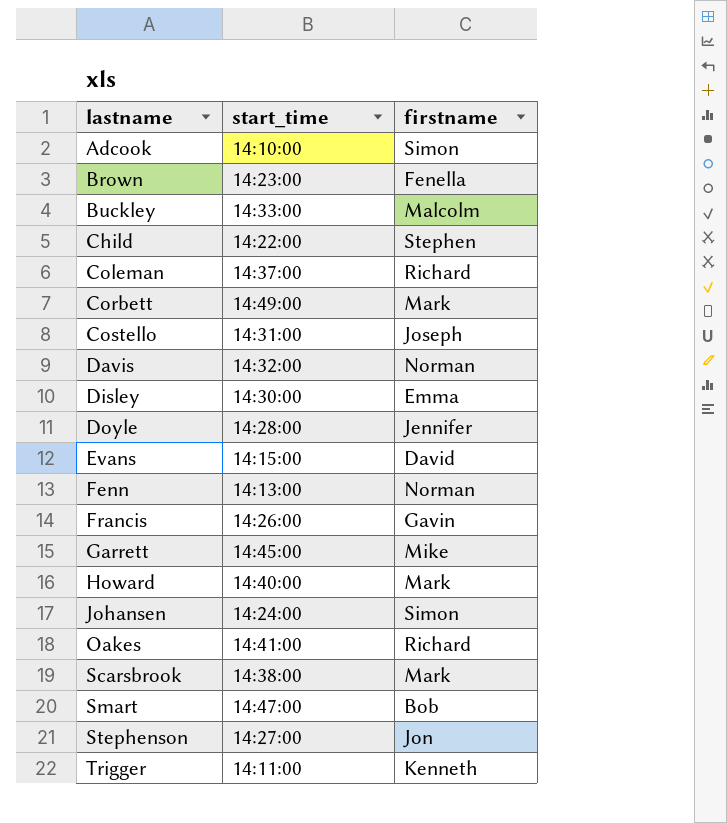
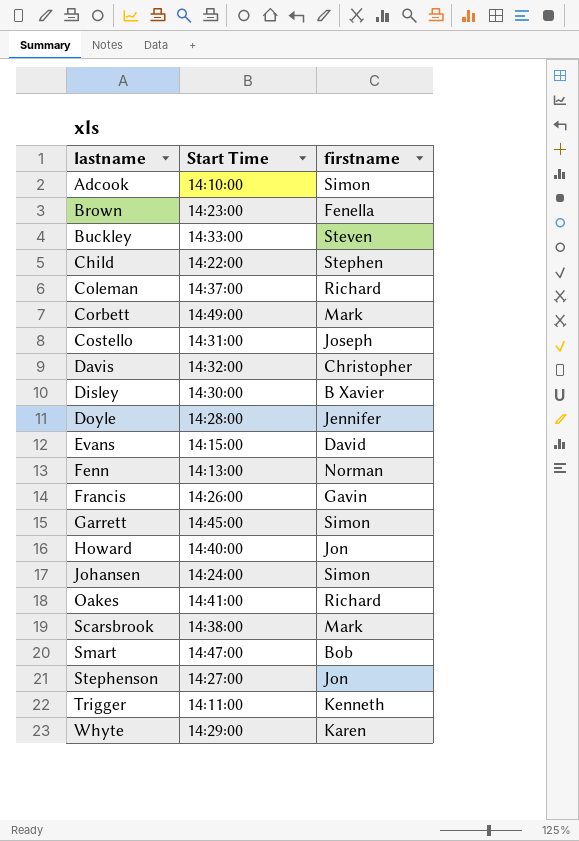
column name: start_time -> Start Time
Buckley | firstname: Malcolm -> Steven
Davis | firstname: Norman -> Christopher
Disley | firstname: Emma -> B Xavier
Garrett | firstname: Mike -> Simon
Howard | firstname: Mark -> Jon
row Whyte: none -> 14:29:00 | Karen

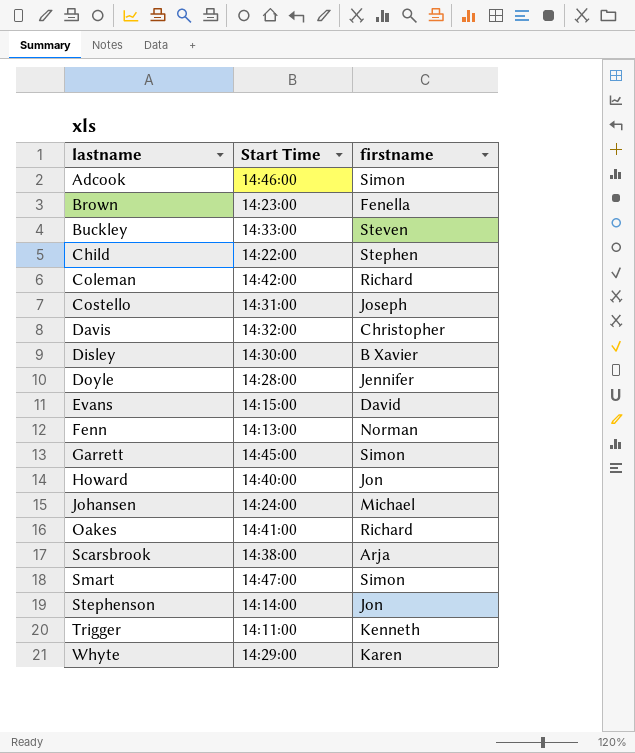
row Corbett: 14:49:00 | Mark -> none
row Francis: 14:26:00 | Gavin -> none
Adcook | Start Time: 14:10:00 -> 14:46:00
Coleman | Start Time: 14:37:00 -> 14:42:00
Johansen | firstname: Simon -> Michael
Scarsbrook | firstname: Mark -> Arja
Smart | firstname: Bob -> Simon
Stephenson | Start Time: 14:27:00 -> 14:14:00

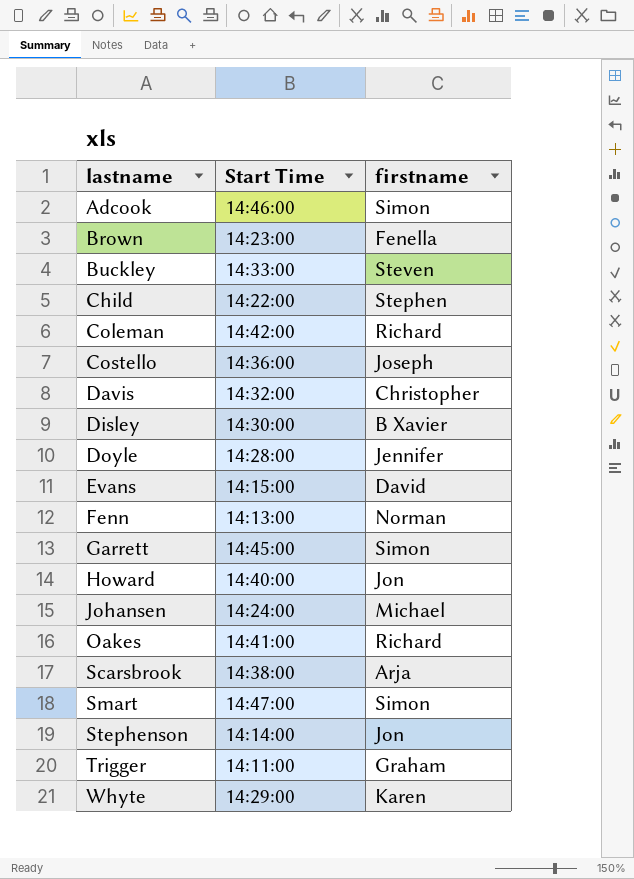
Costello | Start Time: 14:31:00 -> 14:36:00
Trigger | firstname: Kenneth -> Graham

